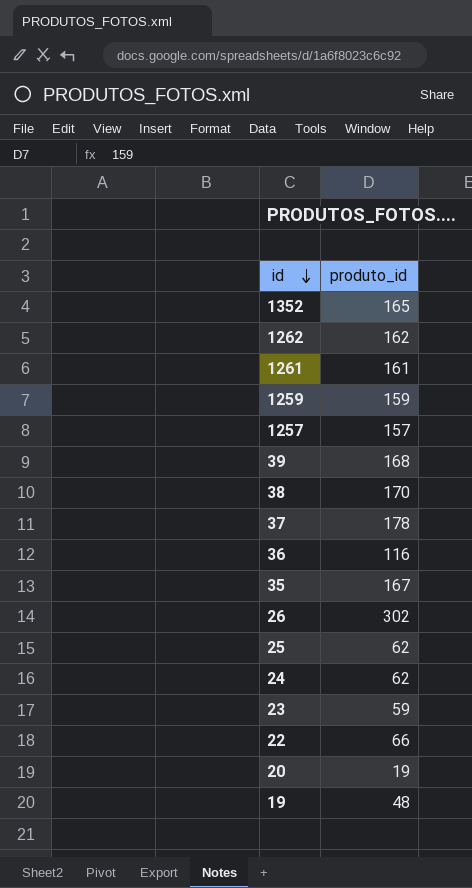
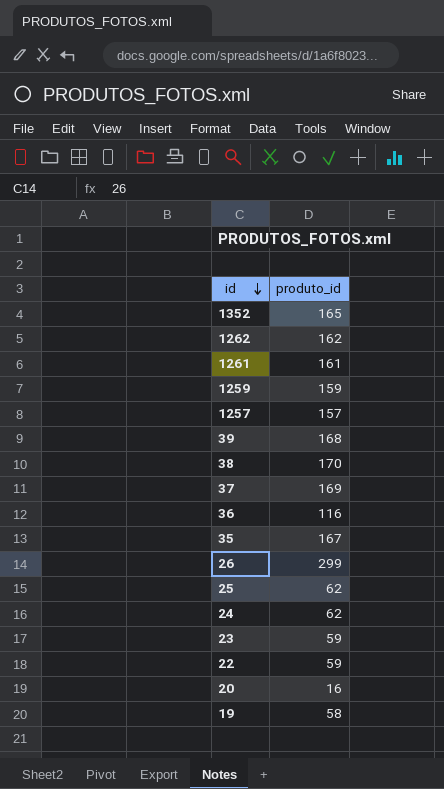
37 | produto_id: 178 -> 169
26 | produto_id: 302 -> 299
22 | produto_id: 66 -> 59
20 | produto_id: 19 -> 16
19 | produto_id: 48 -> 58

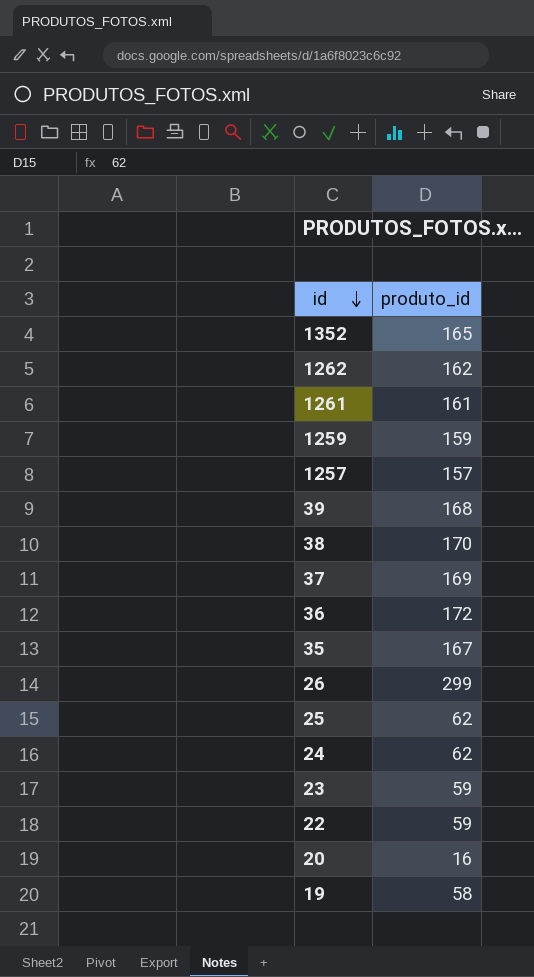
36 | produto_id: 116 -> 172

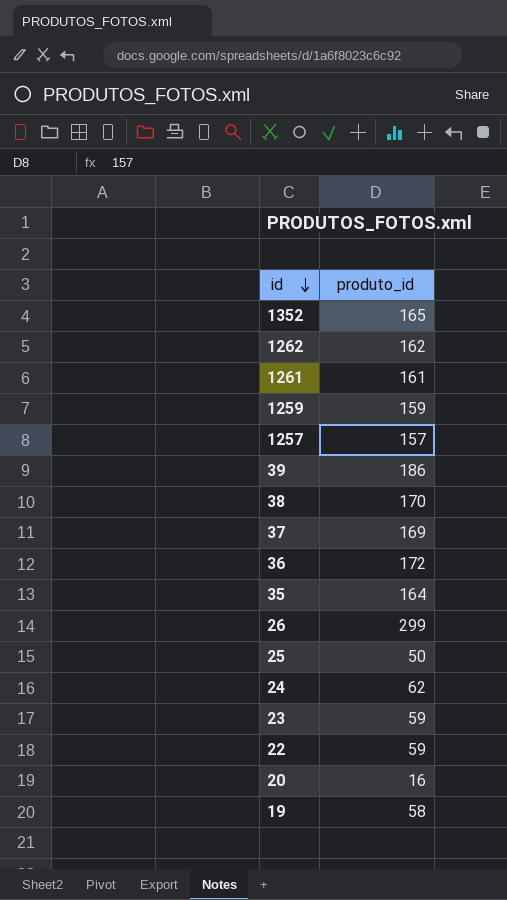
39 | produto_id: 168 -> 186
35 | produto_id: 167 -> 164
25 | produto_id: 62 -> 50

